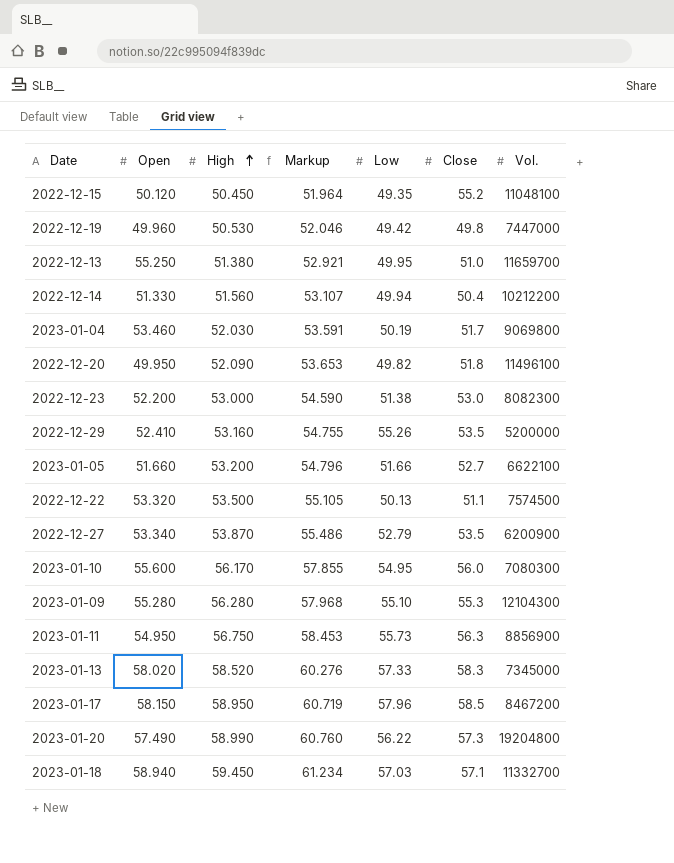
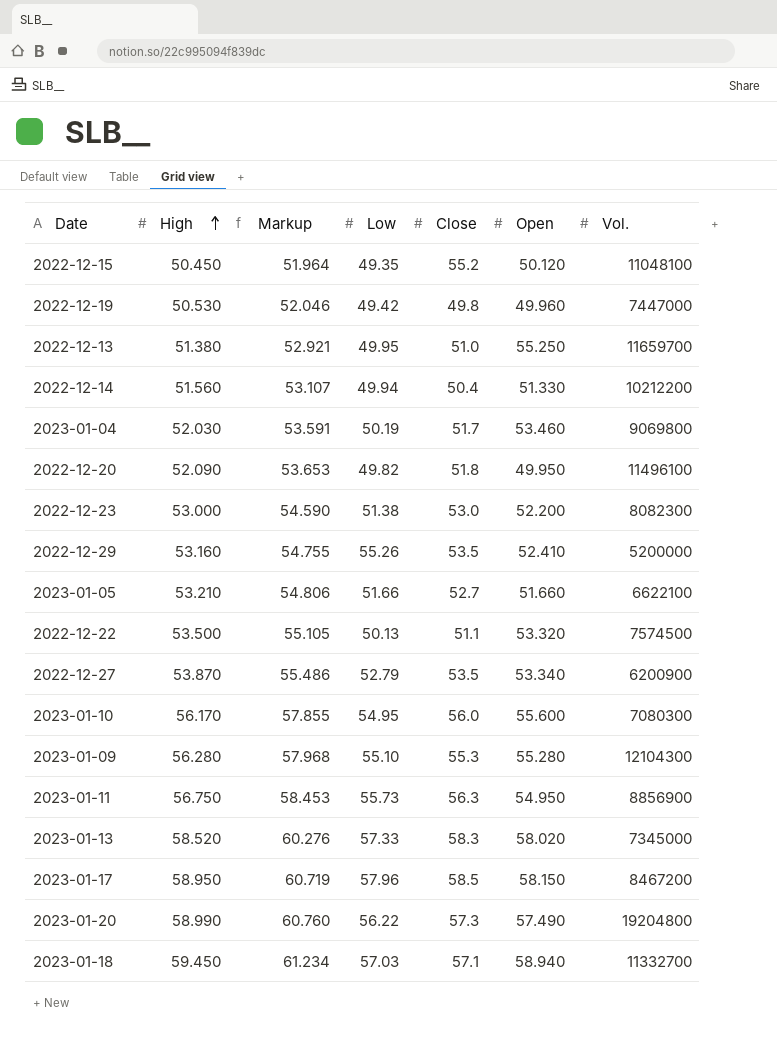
column Open | position: 2 -> 6
2023-01-05 | High: 53.200 -> 53.210
2023-01-05 | Markup: 54.796 -> 54.806

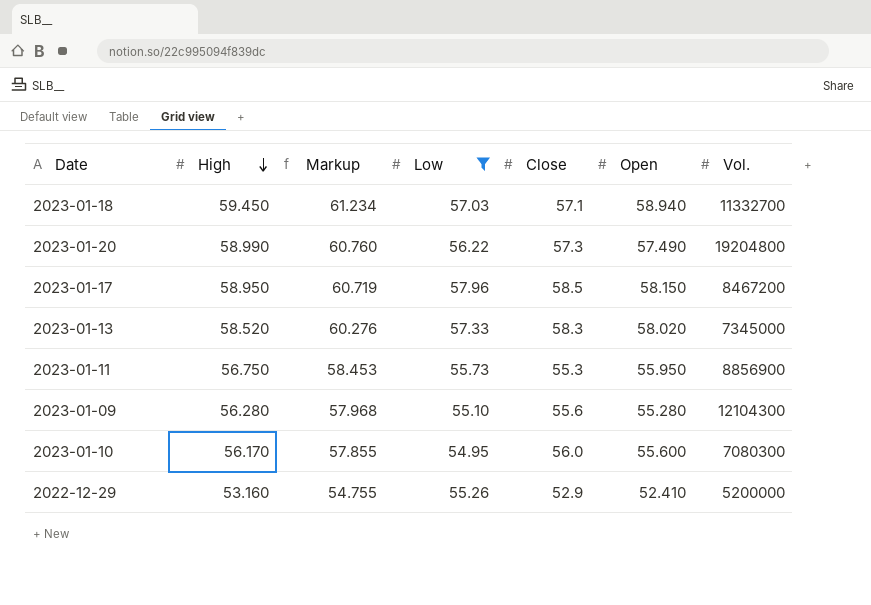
filter: none -> Low >= 54.95
row order: High ascending -> High descending
2023-01-11 | Close: 56.3 -> 55.3
2023-01-11 | Open: 54.950 -> 55.950
2023-01-09 | Close: 55.3 -> 55.6
2022-12-29 | Close: 53.5 -> 52.9

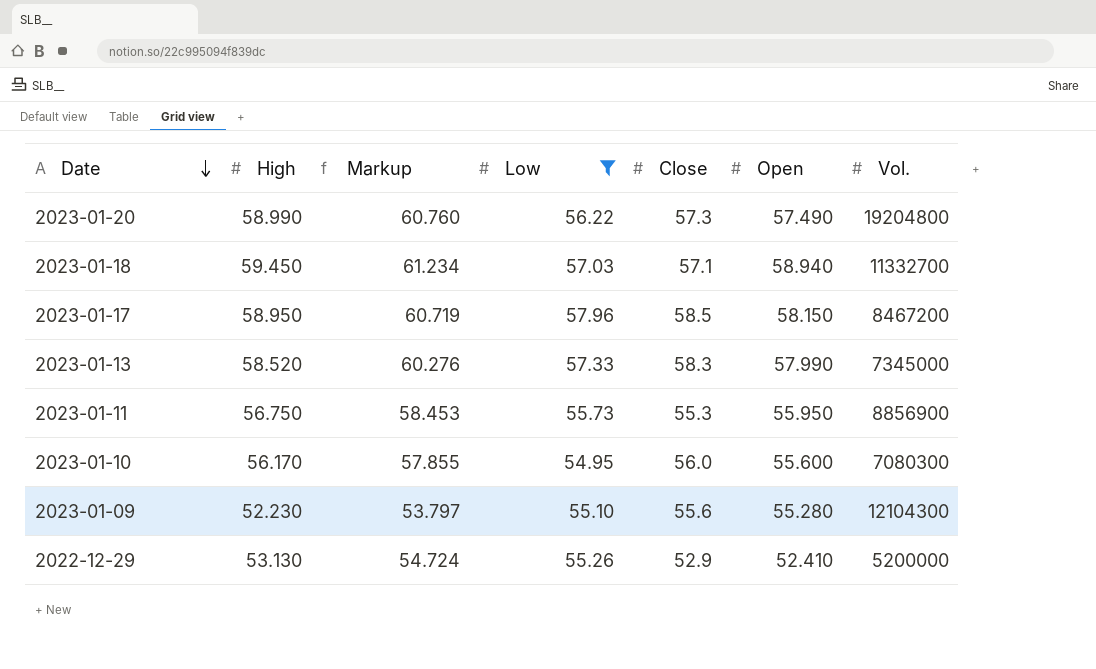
row order: High descending -> Date descending
2023-01-13 | Open: 58.020 -> 57.990
2023-01-09 | High: 56.280 -> 52.230
2023-01-09 | Markup: 57.968 -> 53.797
2022-12-29 | High: 53.160 -> 53.130
2022-12-29 | Markup: 54.755 -> 54.724

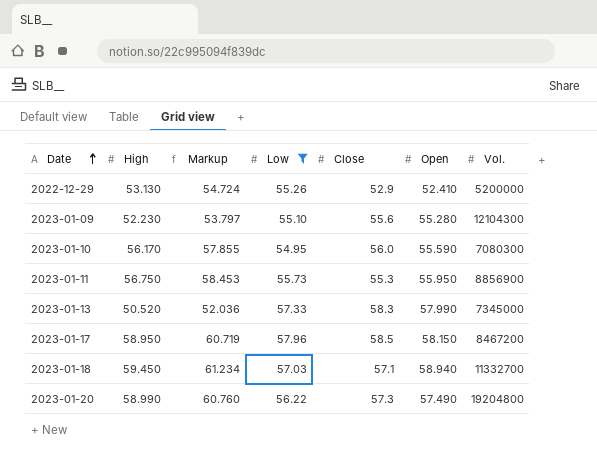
row order: Date descending -> Date ascending
2023-01-10 | Open: 55.600 -> 55.590
2023-01-13 | High: 58.520 -> 50.520
2023-01-13 | Markup: 60.276 -> 52.036

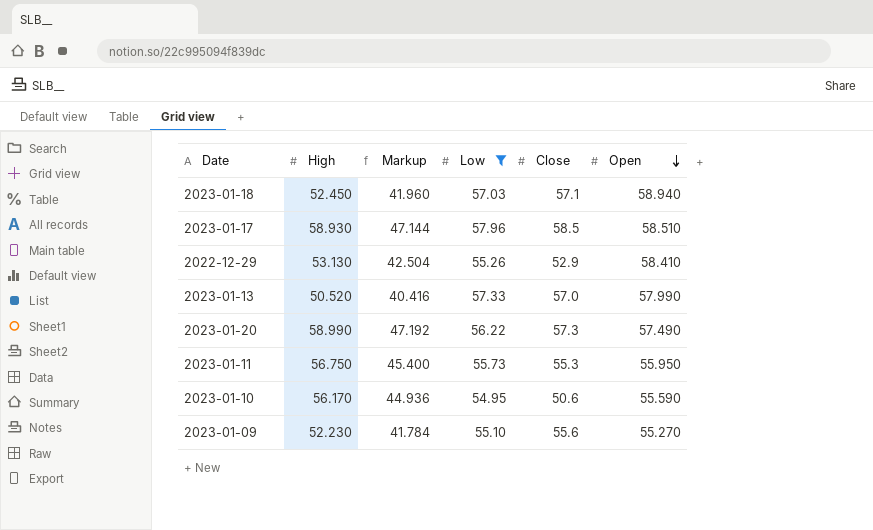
row order: Date ascending -> Open descending
column Vol. | position: 7 -> none
column Markup | formula: [High] * 1.03 -> [High] * 0.8
2023-01-18 | High: 59.450 -> 52.450
2023-01-17 | High: 58.950 -> 58.930
2023-01-17 | Open: 58.150 -> 58.510
2022-12-29 | Open: 52.410 -> 58.410
2023-01-13 | Close: 58.3 -> 57.0
2023-01-10 | Close: 56.0 -> 50.6
2023-01-09 | Open: 55.280 -> 55.270

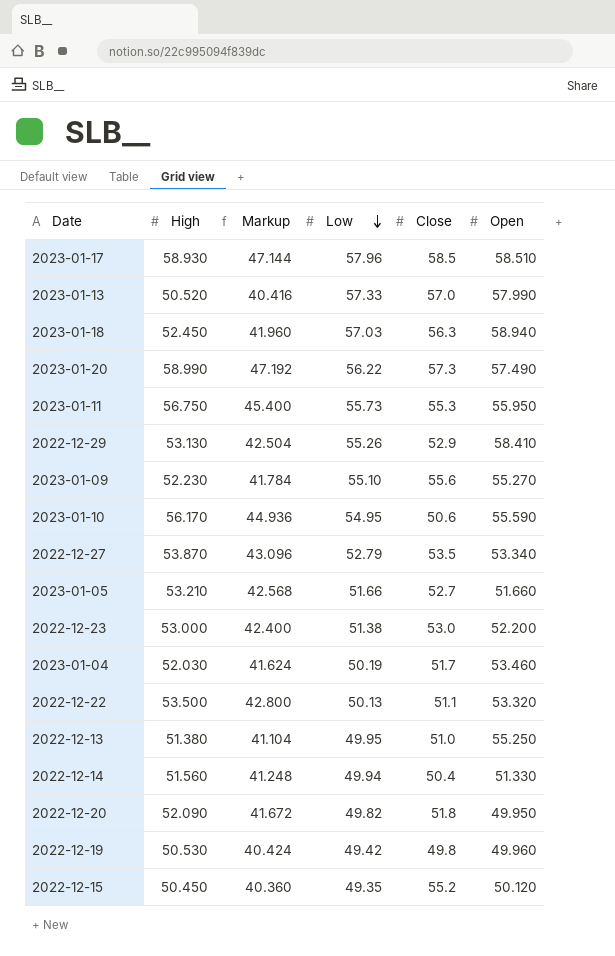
filter: Low >= 54.95 -> none
row order: Open descending -> Low descending
2023-01-18 | Close: 57.1 -> 56.3

